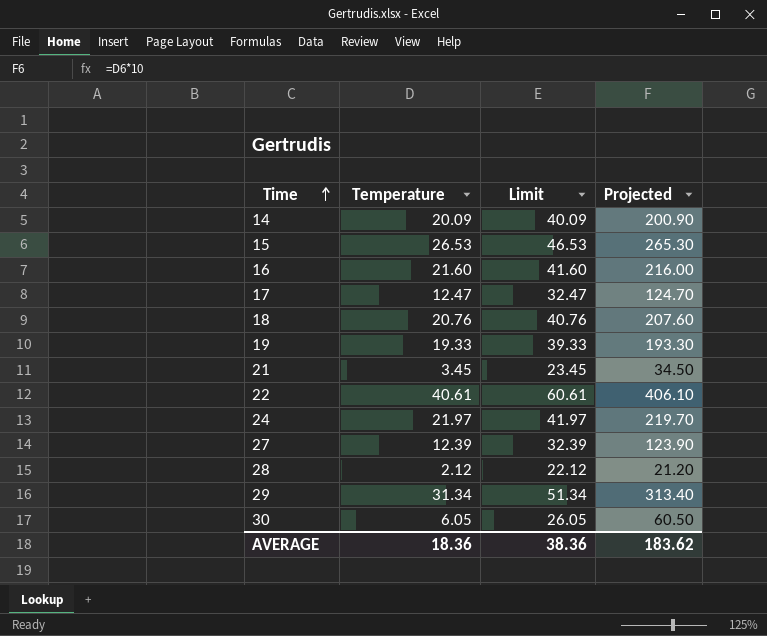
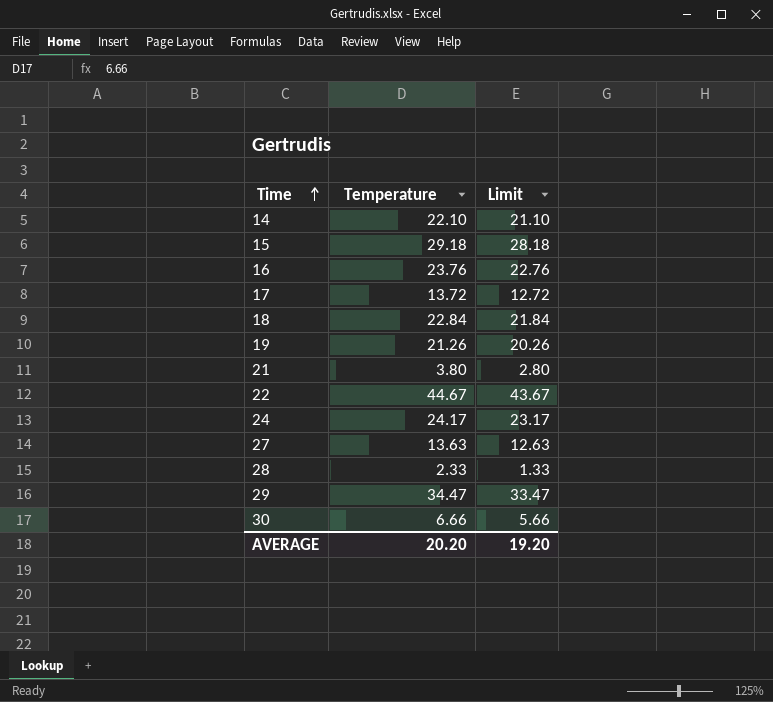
column Projected | formula: [Temperature] * 10 -> none
column Limit | formula: [Temperature] + 20 -> [Temperature] - 1
14 | Temperature: 20.09 -> 22.10
15 | Temperature: 26.53 -> 29.18
16 | Temperature: 21.60 -> 23.76
17 | Temperature: 12.47 -> 13.72
18 | Temperature: 20.76 -> 22.84
19 | Temperature: 19.33 -> 21.26
21 | Temperature: 3.45 -> 3.80
22 | Temperature: 40.61 -> 44.67
24 | Temperature: 21.97 -> 24.17
27 | Temperature: 12.39 -> 13.63
28 | Temperature: 2.12 -> 2.33
29 | Temperature: 31.34 -> 34.47
30 | Temperature: 6.05 -> 6.66
AVERAGE | Temperature: 18.36 -> 20.20
AVERAGE | Limit: 38.36 -> 19.20

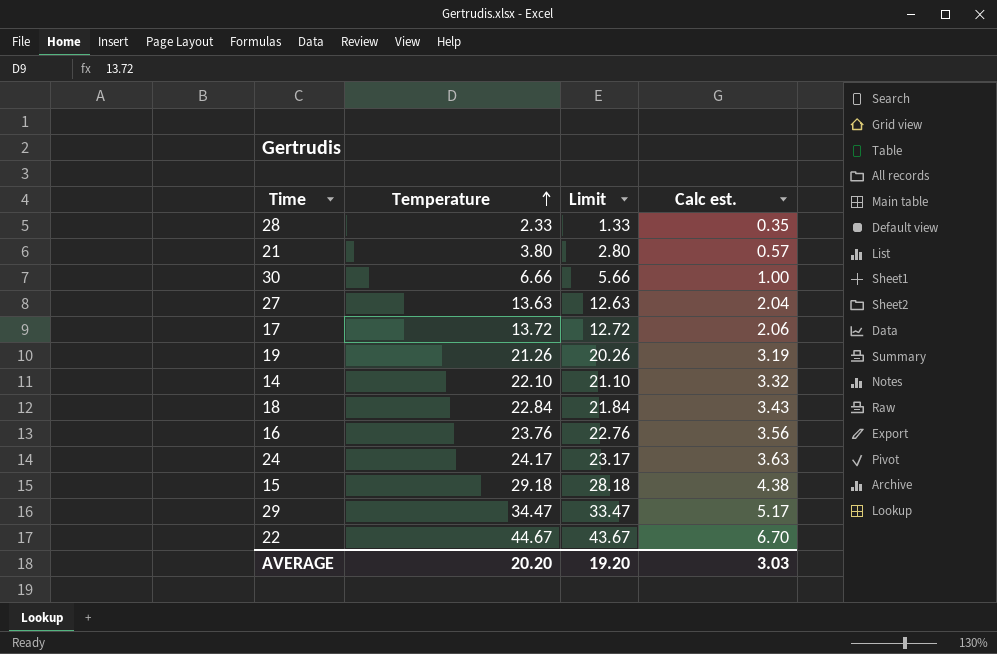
row order: Time ascending -> Temperature ascending
column Calc est. | formula: none -> [Temperature] * 0.15

